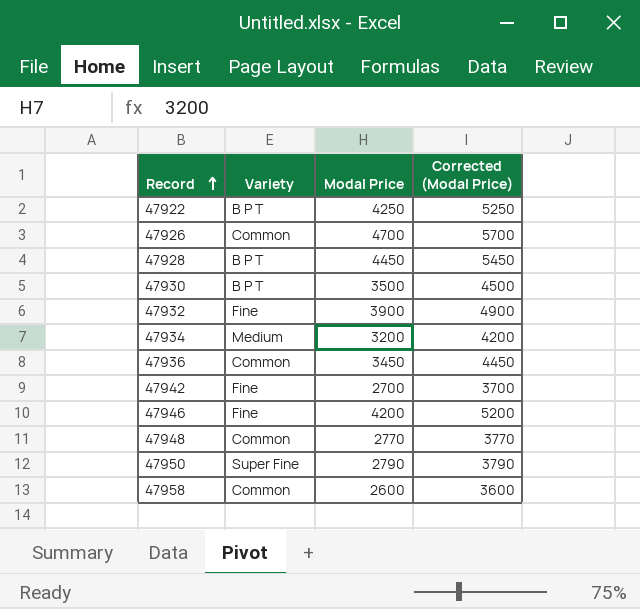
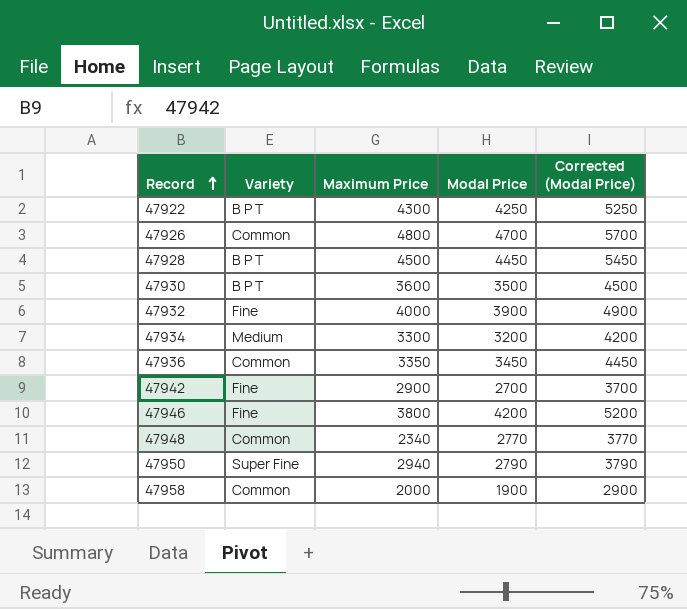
column Maximum Price | position: none -> 3
47958 | Modal Price: 2600 -> 1900
47958 | Corrected (Modal Price): 3600 -> 2900

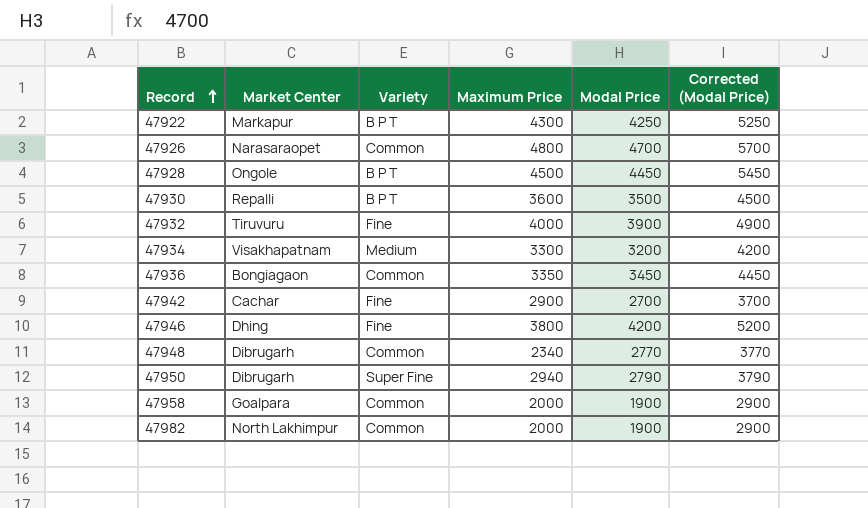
column Market Center | position: none -> 2
row 47982: none -> North Lakhimpur | Common | 2000 | 1900 | 2900

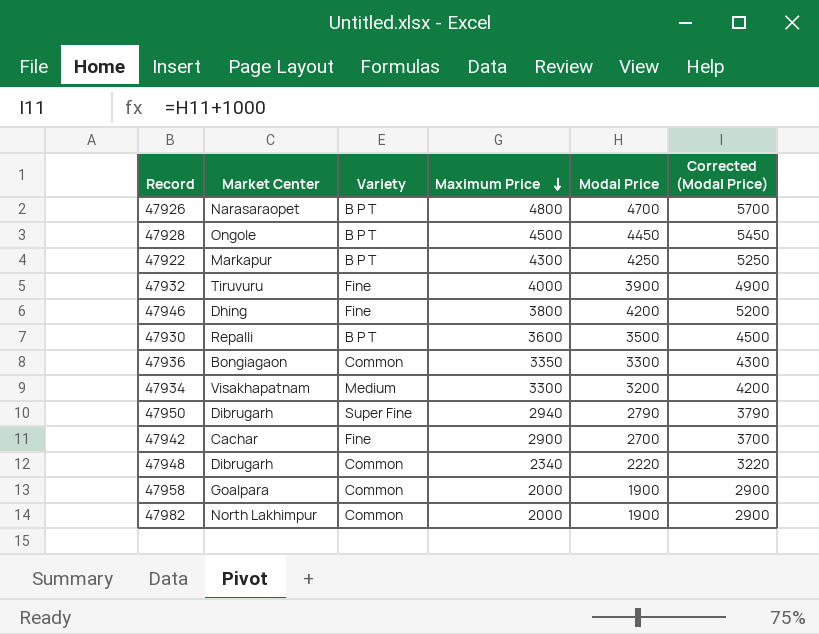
row order: Record ascending -> Maximum Price descending
47926 | Variety: Common -> B P T
47936 | Modal Price: 3450 -> 3300
47936 | Corrected (Modal Price): 4450 -> 4300
47948 | Modal Price: 2770 -> 2220
47948 | Corrected (Modal Price): 3770 -> 3220

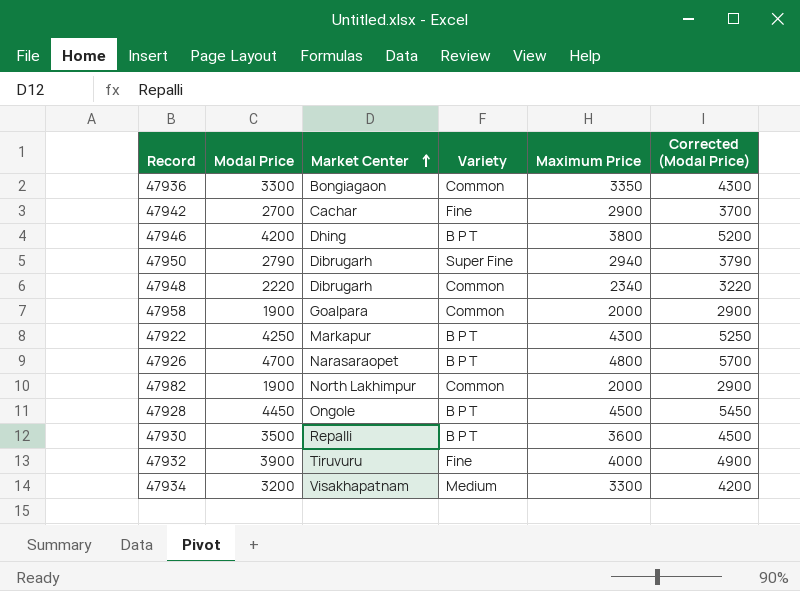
row order: Maximum Price descending -> Market Center ascending
column Modal Price | position: 5 -> 2
47946 | Variety: Fine -> B P T

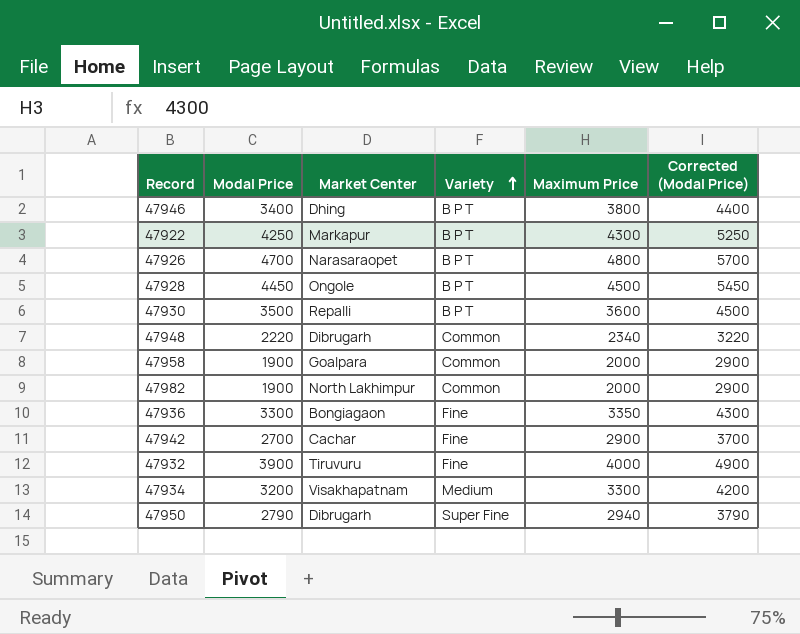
row order: Market Center ascending -> Variety ascending
47946 | Modal Price: 4200 -> 3400
47946 | Corrected (Modal Price): 5200 -> 4400
47936 | Variety: Common -> Fine

